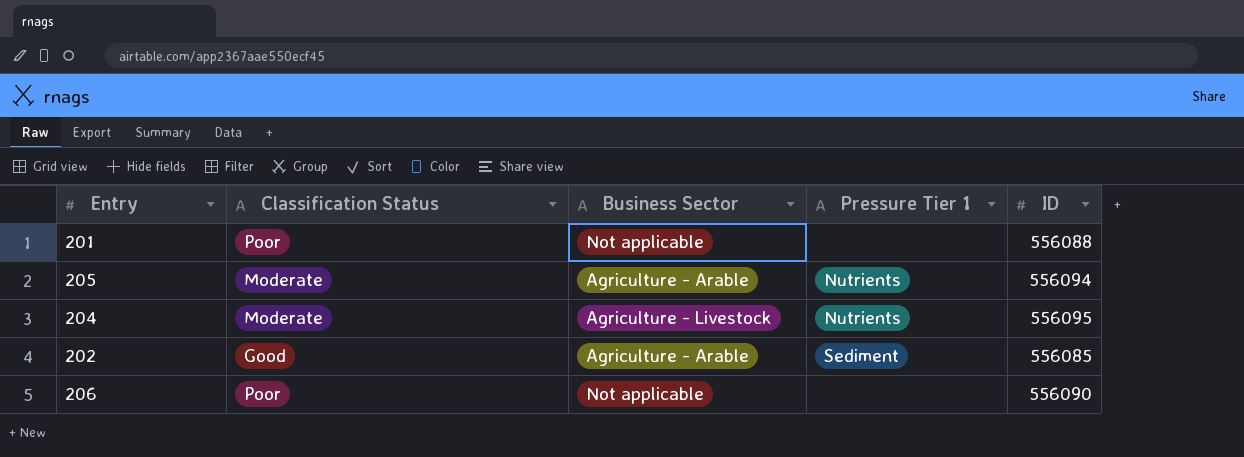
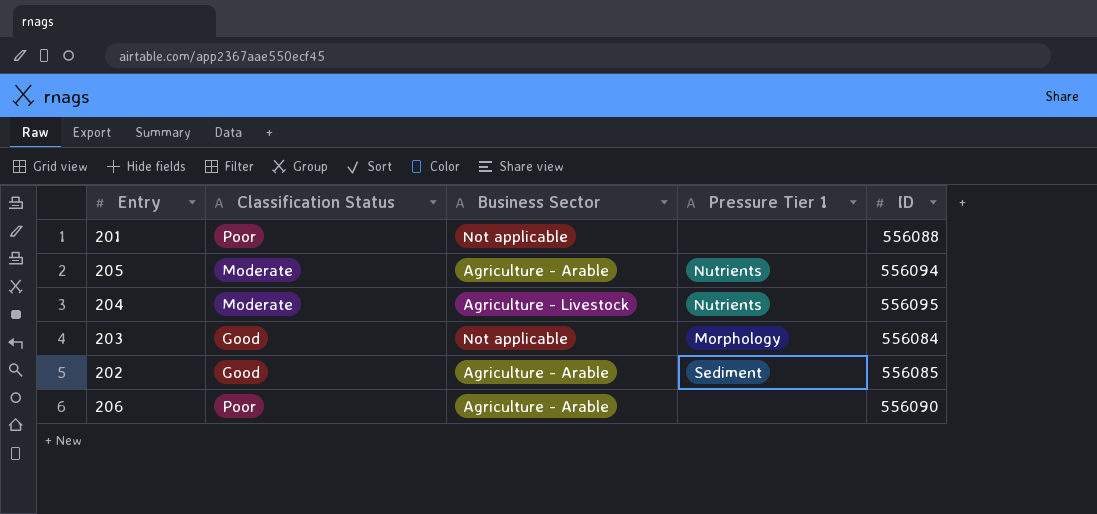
row 203: none -> Good | Not applicable | Morphology | 556084
206 | Business Sector: Not applicable -> Agriculture - Arable

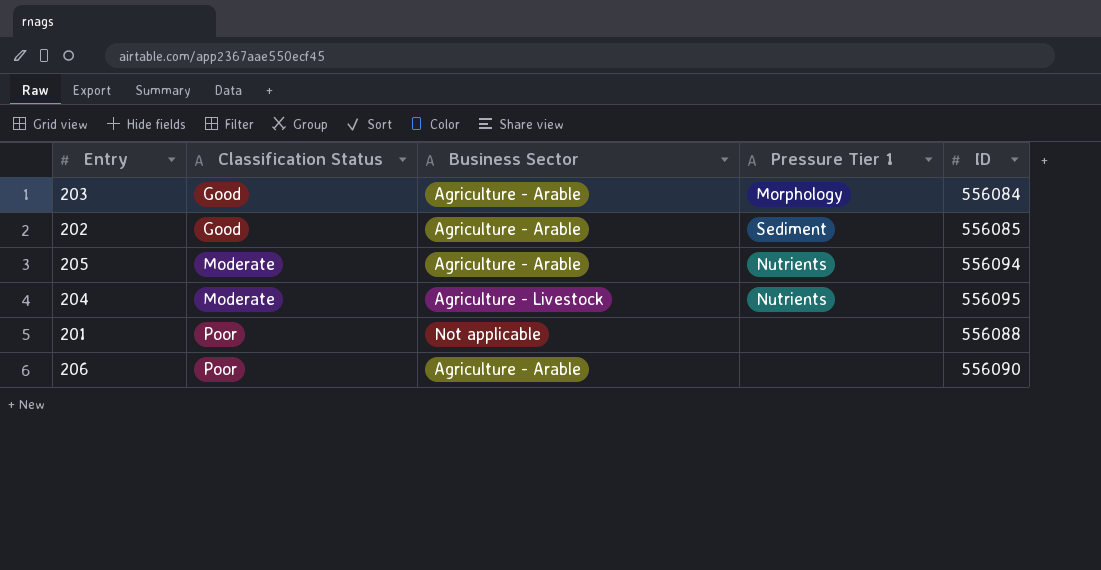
row order: none -> Classification Status ascending
203 | Business Sector: Not applicable -> Agriculture - Arable

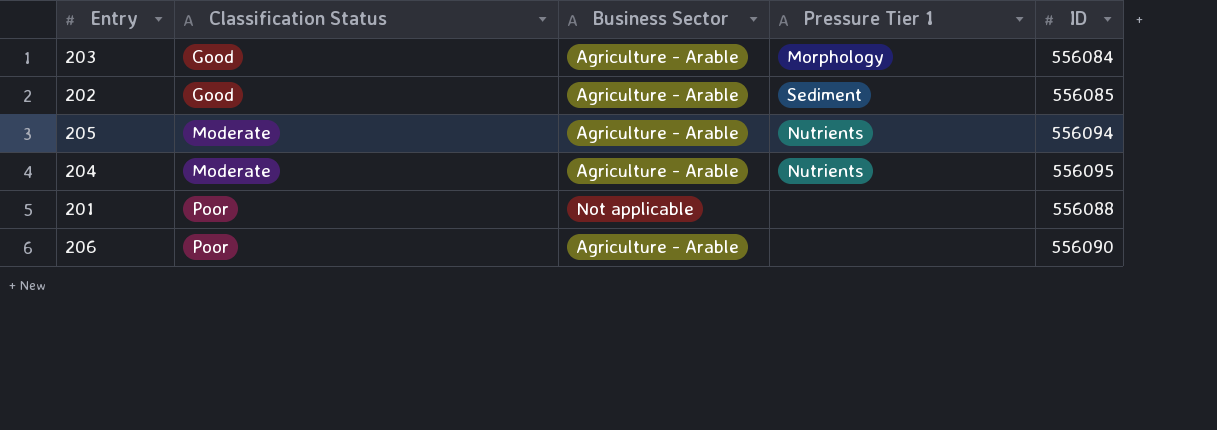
204 | Business Sector: Agriculture - Livestock -> Agriculture - Arable

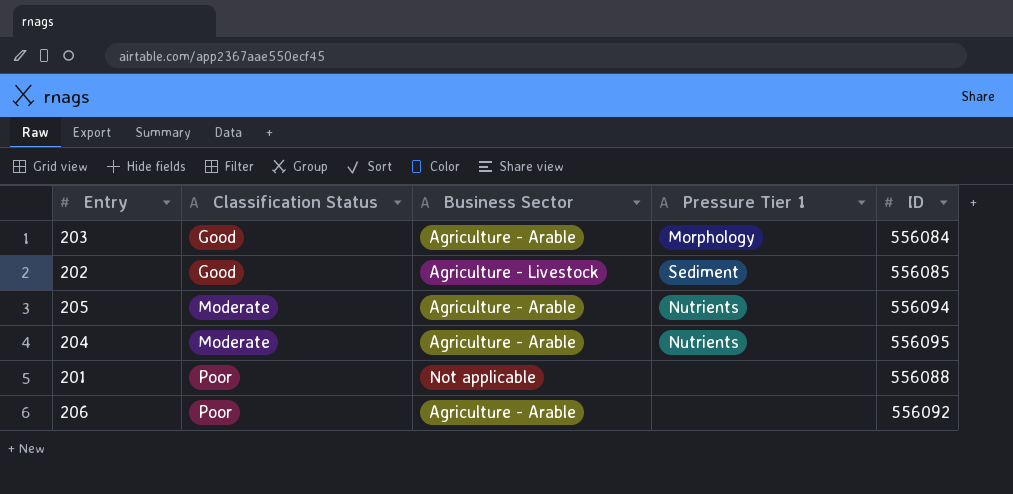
202 | Business Sector: Agriculture - Arable -> Agriculture - Livestock
206 | ID: 556090 -> 556092

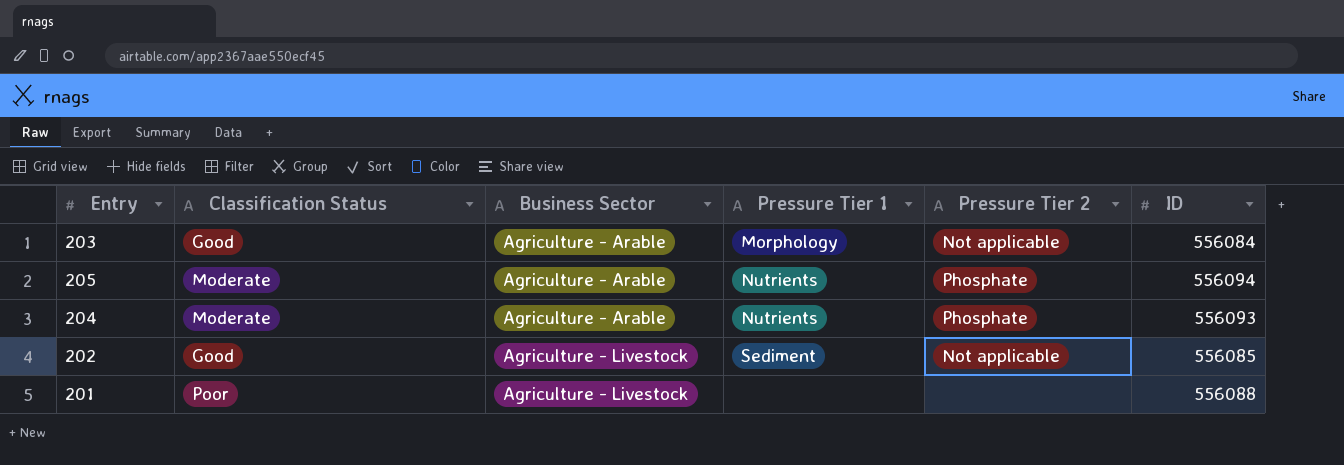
row order: Classification Status ascending -> Business Sector ascending
column Pressure Tier 2 | position: none -> 5
row 206: Poor | Agriculture - Arable | none | 556092 -> none
204 | ID: 556095 -> 556093
201 | Business Sector: Not applicable -> Agriculture - Livestock

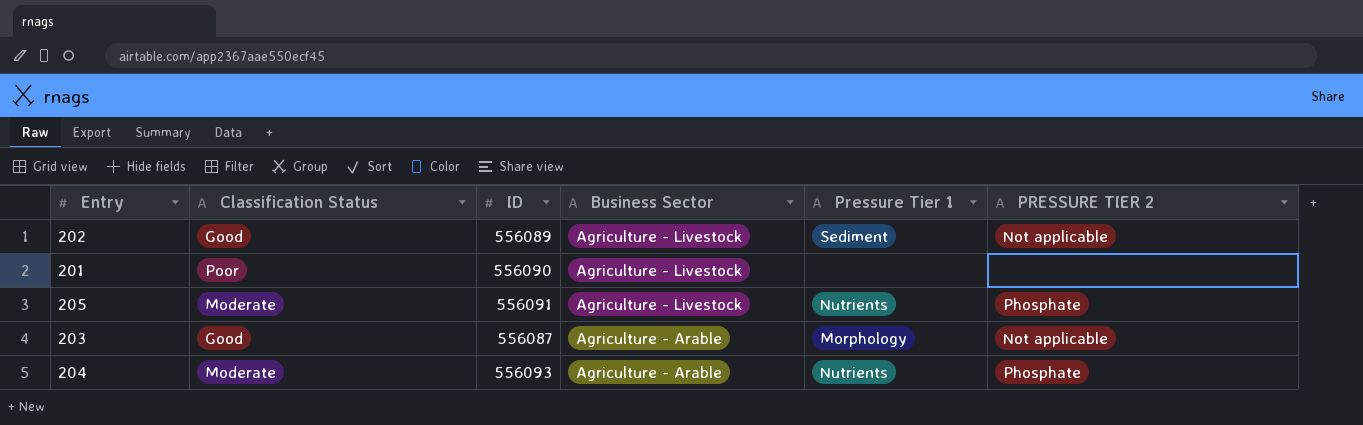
row order: Business Sector ascending -> Business Sector descending
column ID | position: 6 -> 3
column name: Pressure Tier 2 -> PRESSURE TIER 2
202 | ID: 556085 -> 556089
201 | ID: 556088 -> 556090
205 | ID: 556094 -> 556091
205 | Business Sector: Agriculture - Arable -> Agriculture - Livestock
203 | ID: 556084 -> 556087

